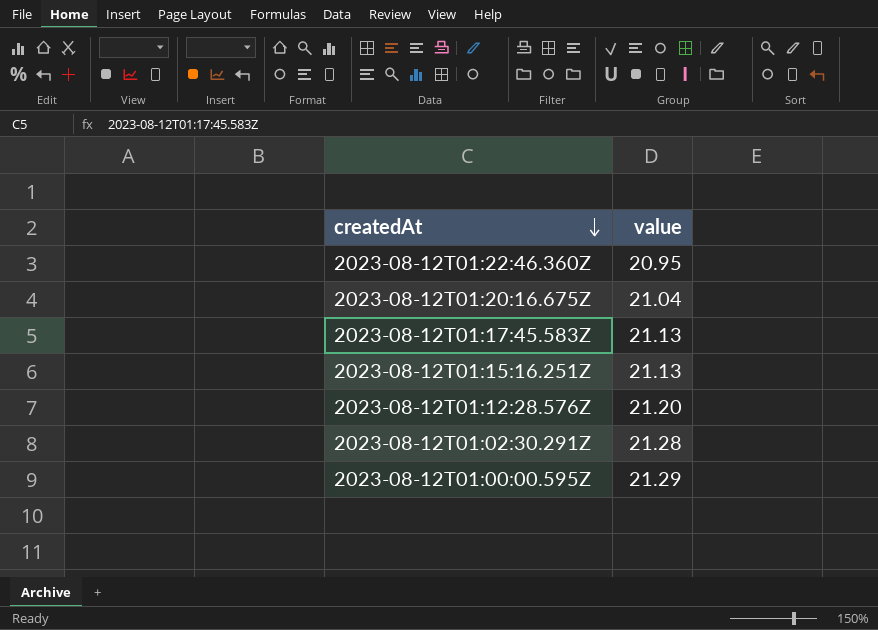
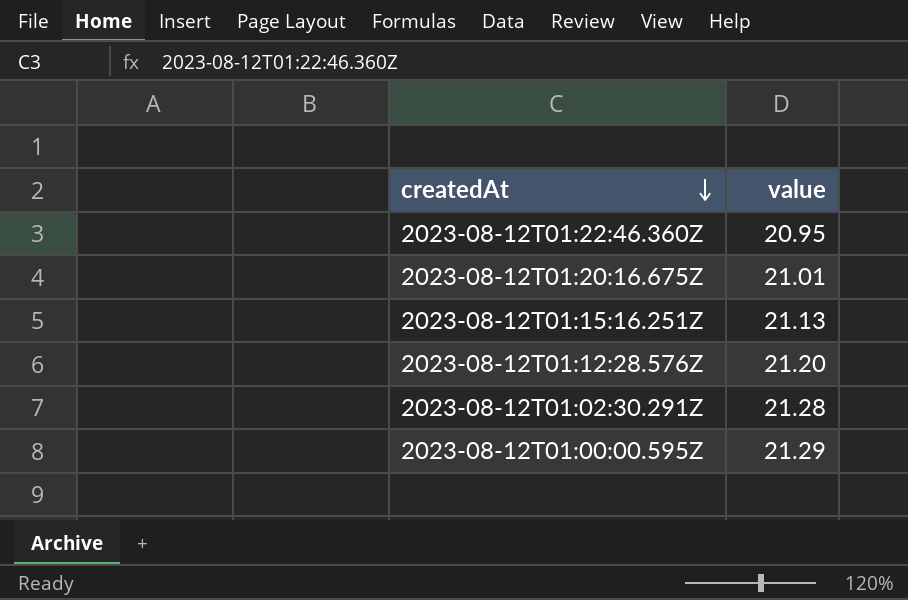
row 2023-08-12T01:17:45.583Z: 21.13 -> none
2023-08-12T01:20:16.675Z | value: 21.04 -> 21.01

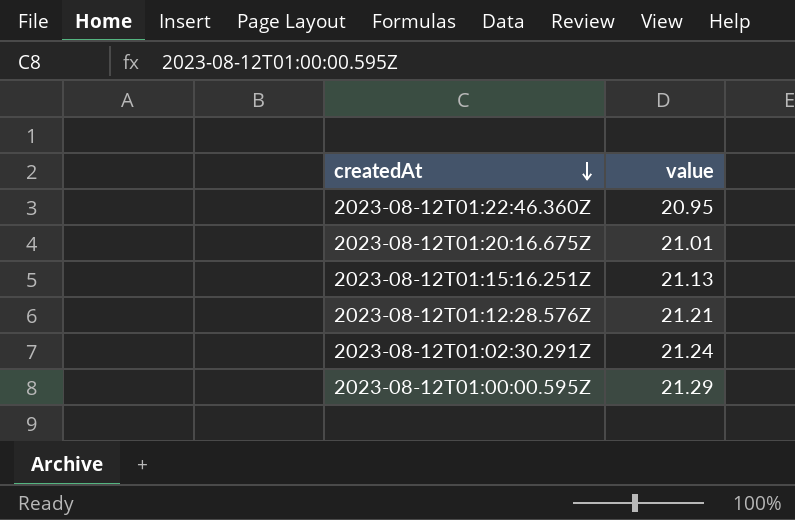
2023-08-12T01:12:28.576Z | value: 21.20 -> 21.21
2023-08-12T01:02:30.291Z | value: 21.28 -> 21.24

